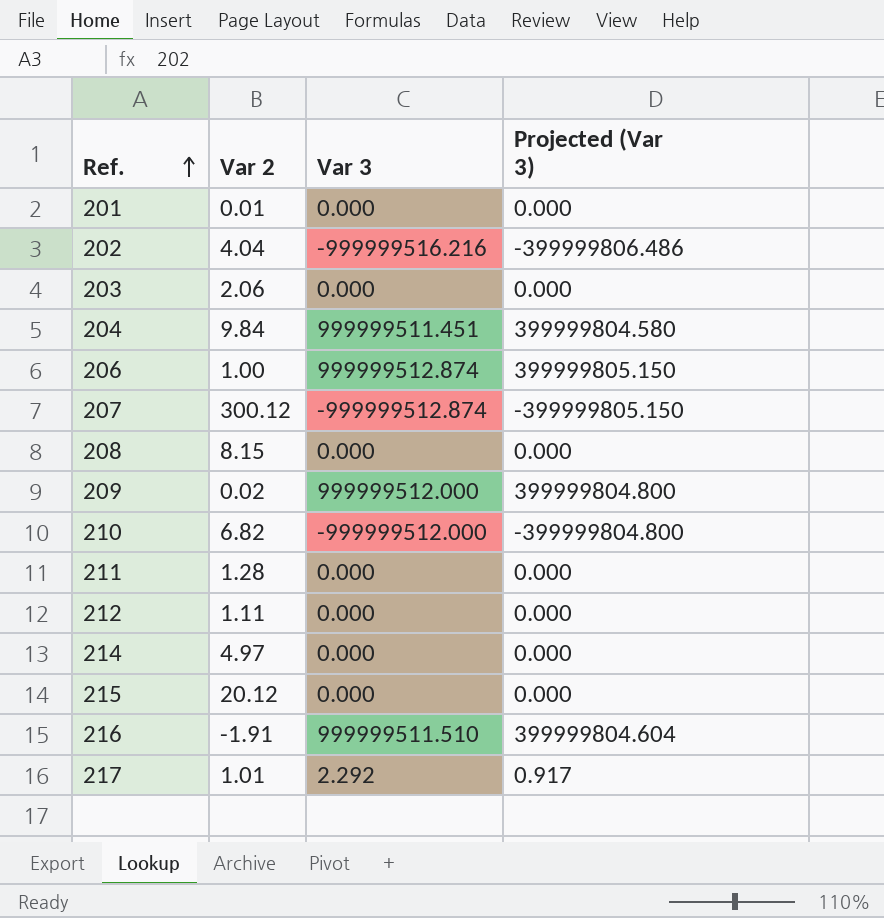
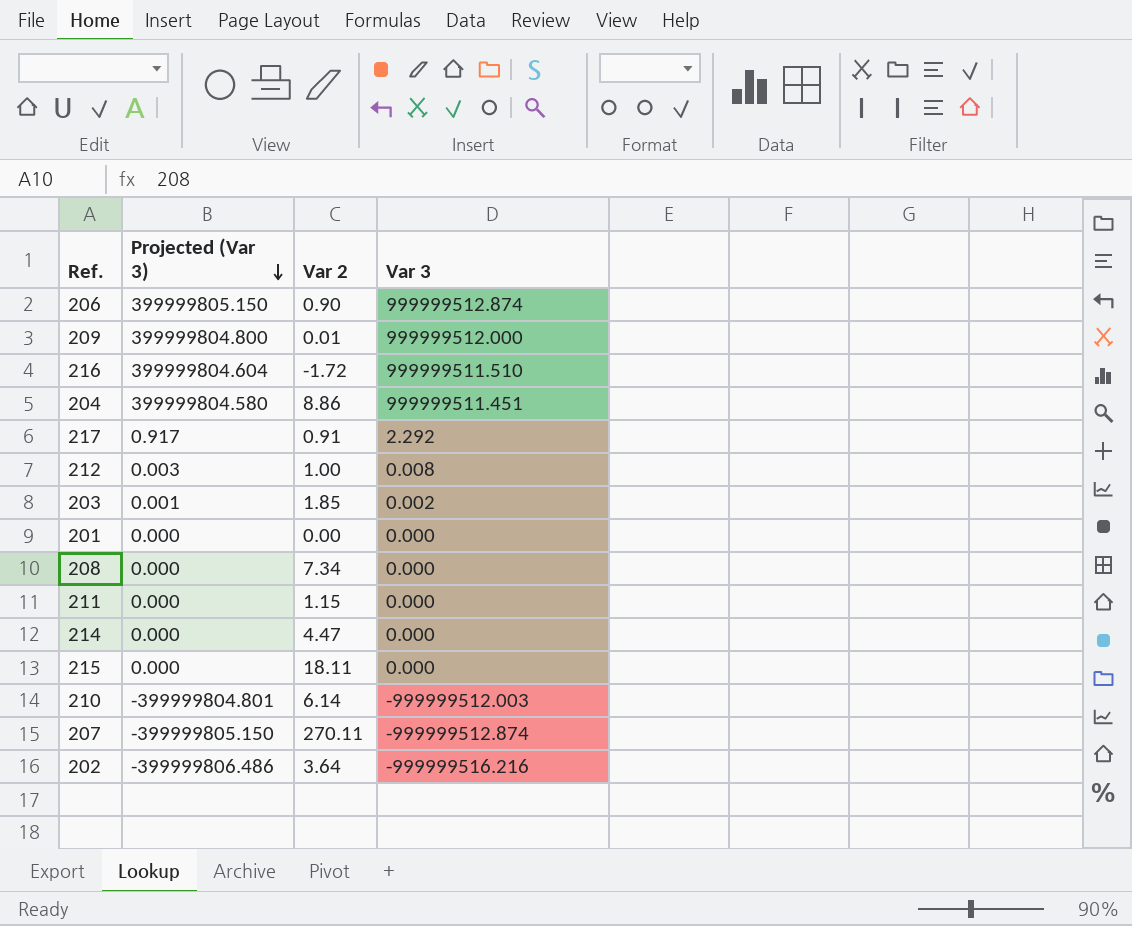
row order: Ref. ascending -> Projected (Var 3) descending
column Projected (Var 3) | position: 4 -> 2
206 | Var 2: 1.00 -> 0.90
209 | Var 2: 0.02 -> 0.01
216 | Var 2: -1.91 -> -1.72
204 | Var 2: 9.84 -> 8.86
217 | Var 2: 1.01 -> 0.91
212 | Projected (Var 3): 0.000 -> 0.003
212 | Var 2: 1.11 -> 1.00
212 | Var 3: 0.000 -> 0.008
203 | Projected (Var 3): 0.000 -> 0.001
203 | Var 2: 2.06 -> 1.85
203 | Var 3: 0.000 -> 0.002
201 | Var 2: 0.01 -> 0.00
208 | Var 2: 8.15 -> 7.34
211 | Var 2: 1.28 -> 1.15
214 | Var 2: 4.97 -> 4.47
215 | Var 2: 20.12 -> 18.11
210 | Projected (Var 3): -399999804.800 -> -399999804.801
210 | Var 2: 6.82 -> 6.14
210 | Var 3: -999999512.000 -> -999999512.003
207 | Var 2: 300.12 -> 270.11
202 | Var 2: 4.04 -> 3.64

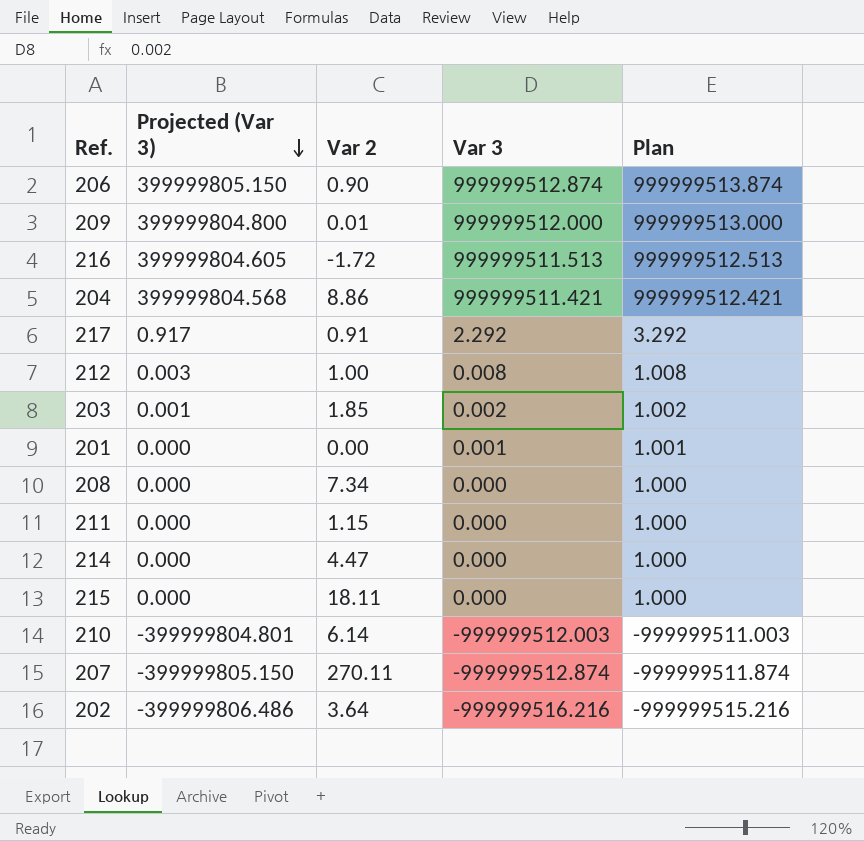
column Plan | formula: none -> [Var 3] + 1
216 | Projected (Var 3): 399999804.604 -> 399999804.605
216 | Var 3: 999999511.510 -> 999999511.513
204 | Projected (Var 3): 399999804.580 -> 399999804.568
204 | Var 3: 999999511.451 -> 999999511.421
201 | Var 3: 0.000 -> 0.001

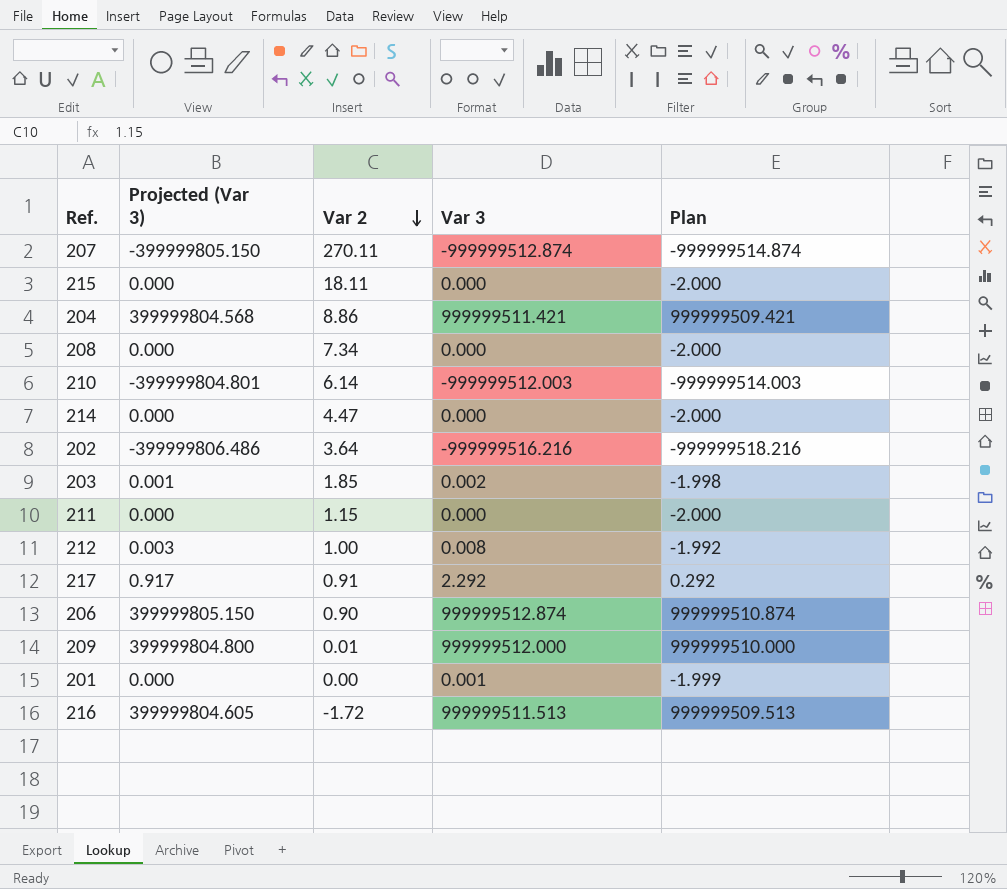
row order: Projected (Var 3) descending -> Var 2 descending
column Plan | formula: [Var 3] + 1 -> [Var 3] - 2

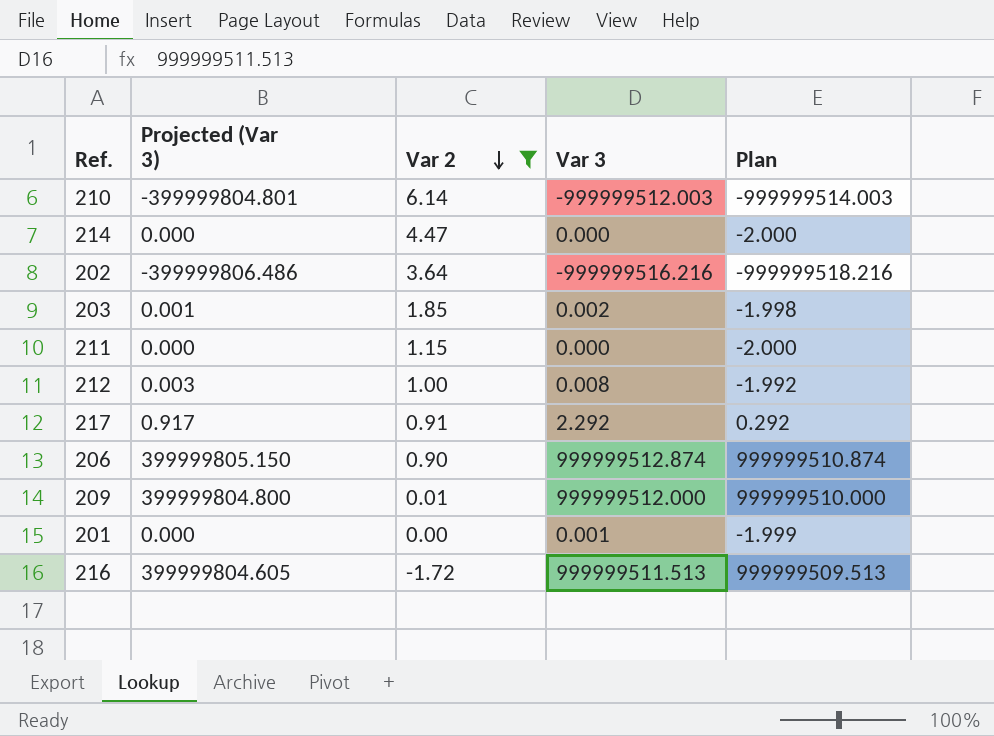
filter: none -> Var 2 <= 6.14

